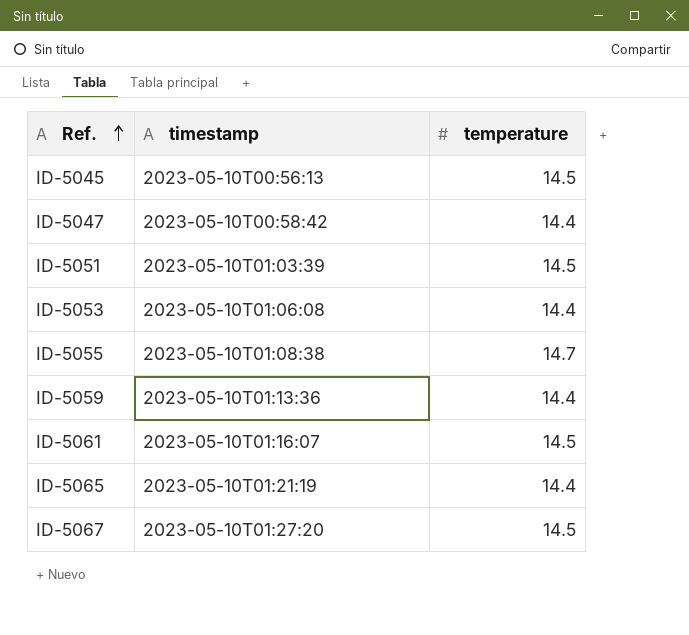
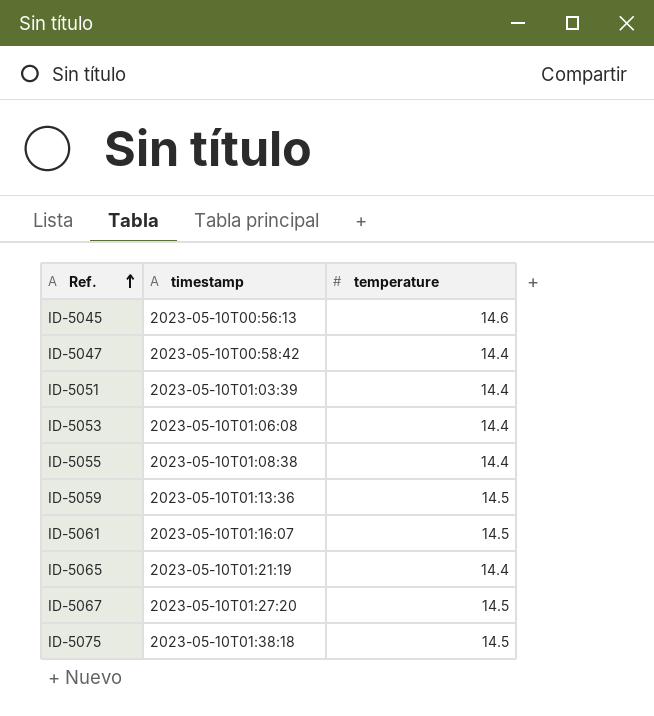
ID-5045 | temperature: 14.5 -> 14.6
ID-5051 | temperature: 14.5 -> 14.4
ID-5055 | temperature: 14.7 -> 14.4
ID-5059 | temperature: 14.4 -> 14.5
row ID-5075: none -> 2023-05-10T01:38:18 | 14.5

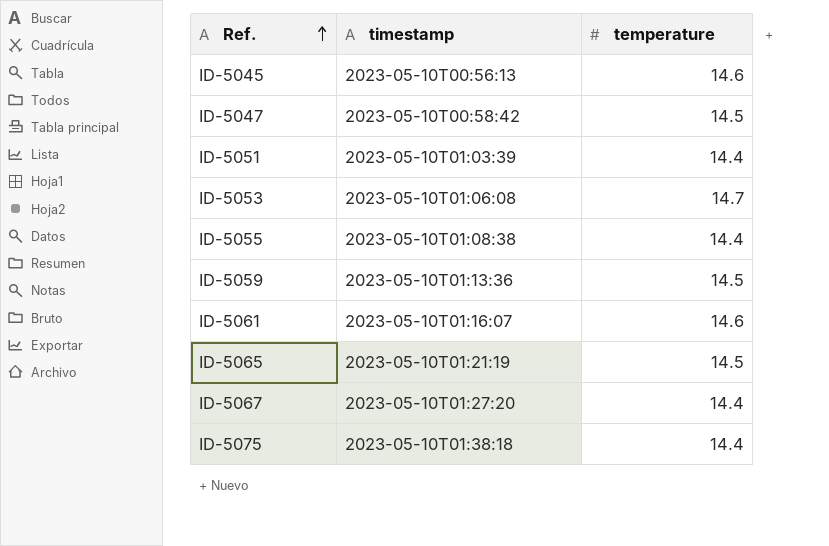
ID-5047 | temperature: 14.4 -> 14.5
ID-5053 | temperature: 14.4 -> 14.7
ID-5061 | temperature: 14.5 -> 14.6
ID-5065 | temperature: 14.4 -> 14.5
ID-5067 | temperature: 14.5 -> 14.4
ID-5075 | temperature: 14.5 -> 14.4

